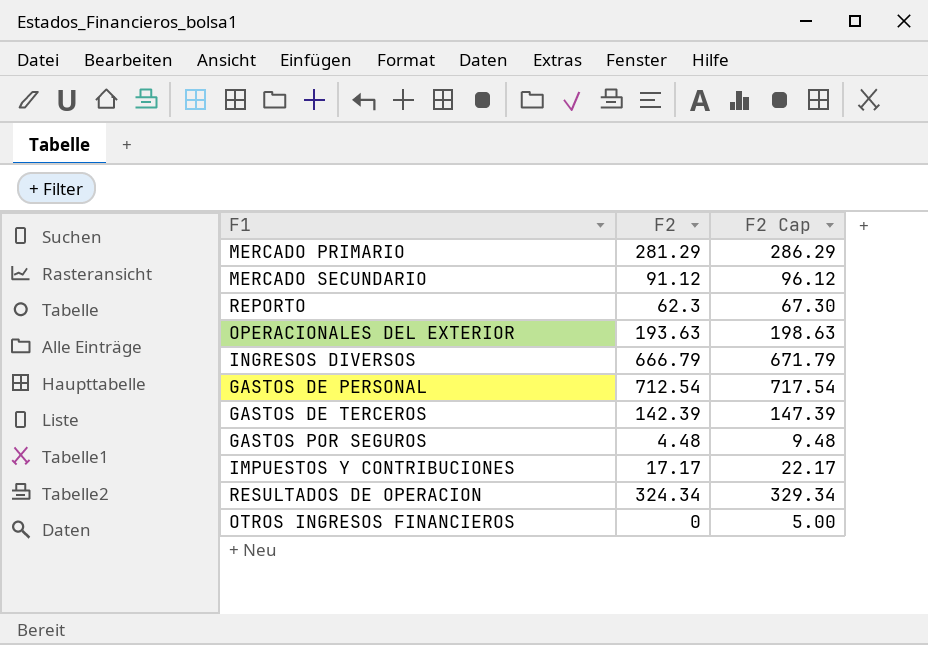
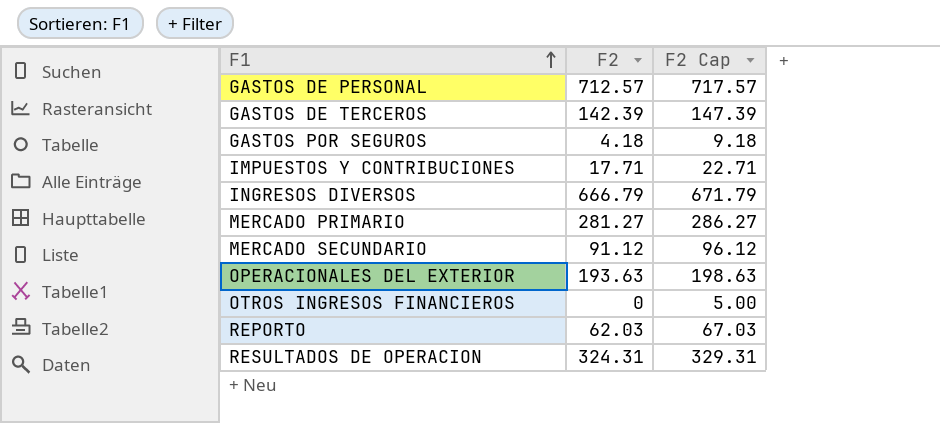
row order: none -> F1 ascending
GASTOS DE PERSONAL | F2: 712.54 -> 712.57
GASTOS DE PERSONAL | F2 Cap: 717.54 -> 717.57
GASTOS POR SEGUROS | F2: 4.48 -> 4.18
GASTOS POR SEGUROS | F2 Cap: 9.48 -> 9.18
IMPUESTOS Y CONTRIBUCIONES | F2: 17.17 -> 17.71
IMPUESTOS Y CONTRIBUCIONES | F2 Cap: 22.17 -> 22.71
MERCADO PRIMARIO | F2: 281.29 -> 281.27
MERCADO PRIMARIO | F2 Cap: 286.29 -> 286.27
REPORTO | F2: 62.3 -> 62.03
REPORTO | F2 Cap: 67.30 -> 67.03
RESULTADOS DE OPERACION | F2: 324.34 -> 324.31
RESULTADOS DE OPERACION | F2 Cap: 329.34 -> 329.31

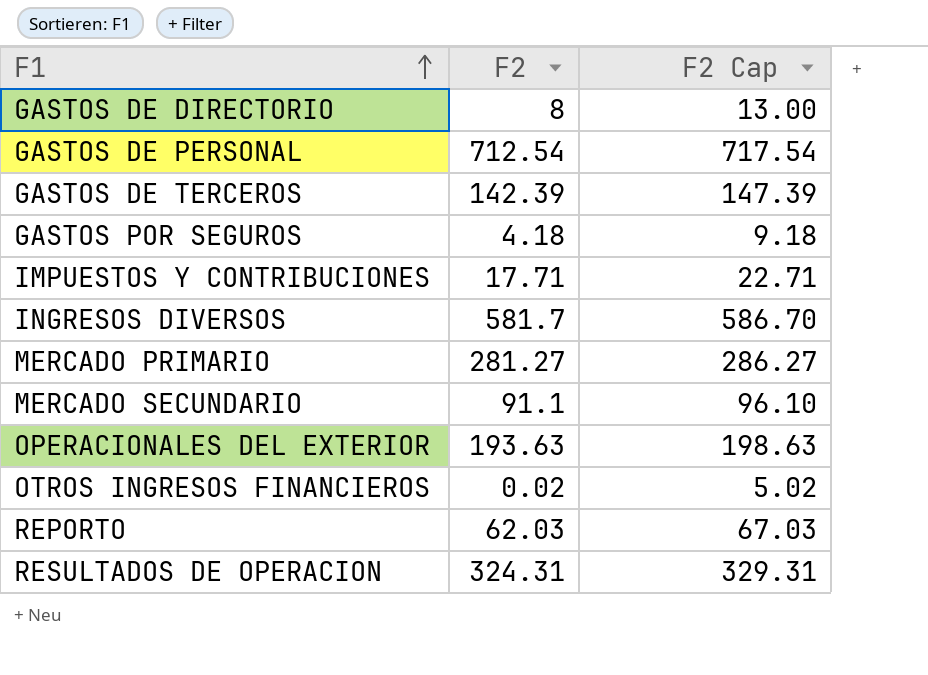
row GASTOS DE DIRECTORIO: none -> 8 | 13.00
GASTOS DE PERSONAL | F2: 712.57 -> 712.54
GASTOS DE PERSONAL | F2 Cap: 717.57 -> 717.54
INGRESOS DIVERSOS | F2: 666.79 -> 581.7
INGRESOS DIVERSOS | F2 Cap: 671.79 -> 586.70
MERCADO SECUNDARIO | F2: 91.12 -> 91.1
MERCADO SECUNDARIO | F2 Cap: 96.12 -> 96.10
OTROS INGRESOS FINANCIEROS | F2: 0 -> 0.02
OTROS INGRESOS FINANCIEROS | F2 Cap: 5.00 -> 5.02

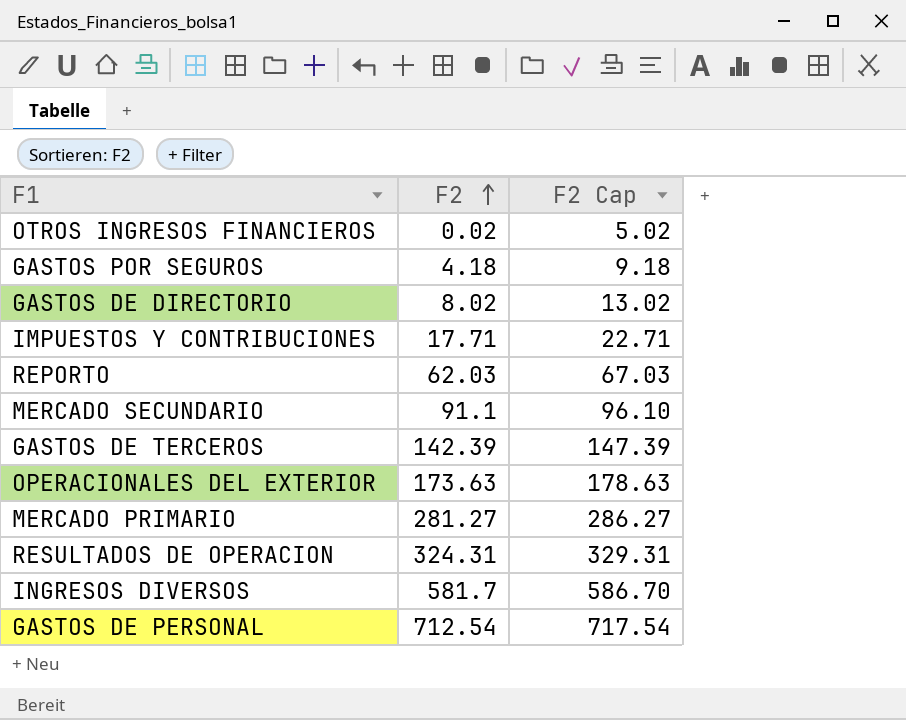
row order: F1 ascending -> F2 ascending
GASTOS DE DIRECTORIO | F2: 8 -> 8.02
GASTOS DE DIRECTORIO | F2 Cap: 13.00 -> 13.02
OPERACIONALES DEL EXTERIOR | F2: 193.63 -> 173.63
OPERACIONALES DEL EXTERIOR | F2 Cap: 198.63 -> 178.63

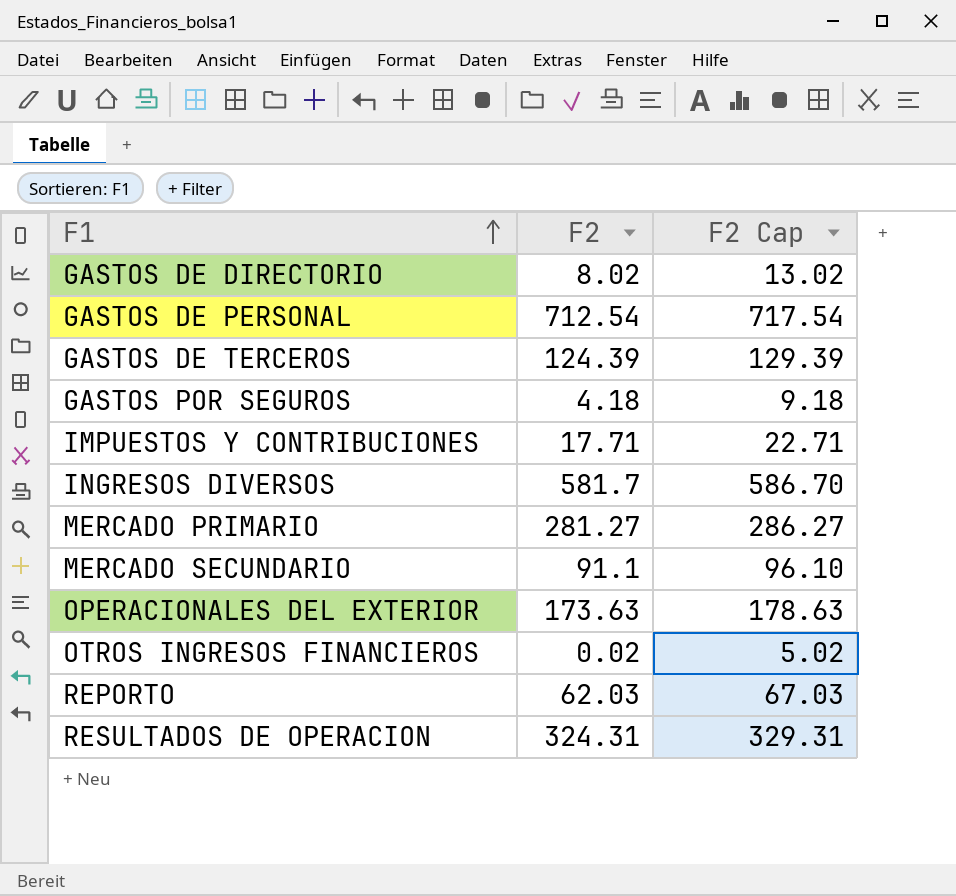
row order: F2 ascending -> F1 ascending
GASTOS DE TERCEROS | F2: 142.39 -> 124.39
GASTOS DE TERCEROS | F2 Cap: 147.39 -> 129.39

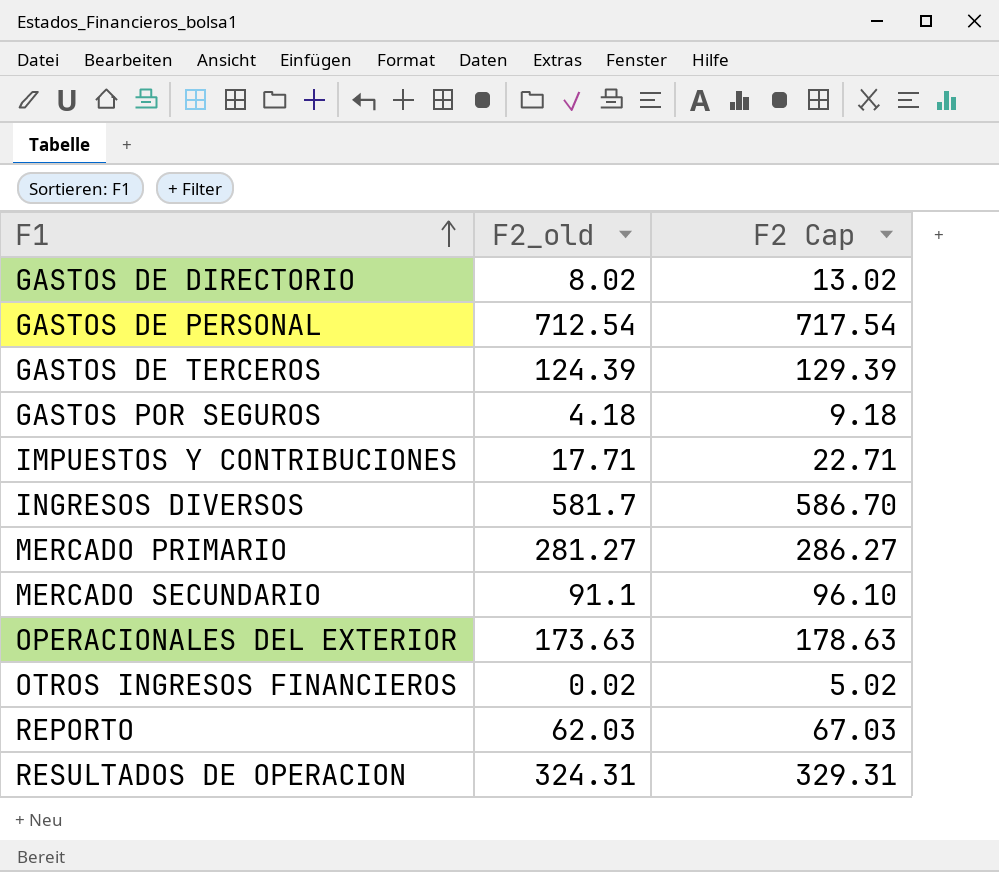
column name: F2 -> F2_old

